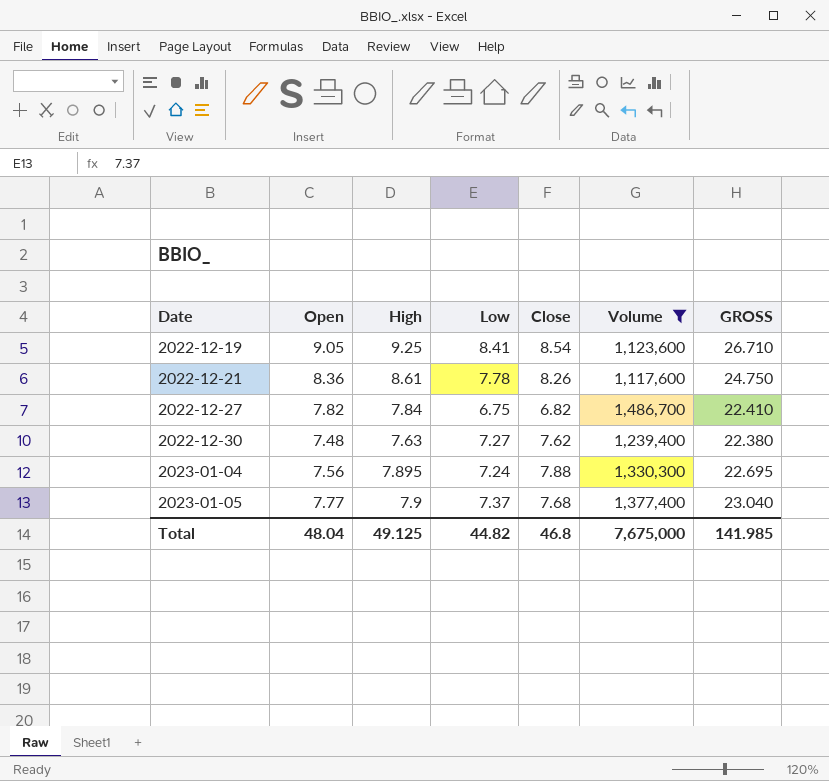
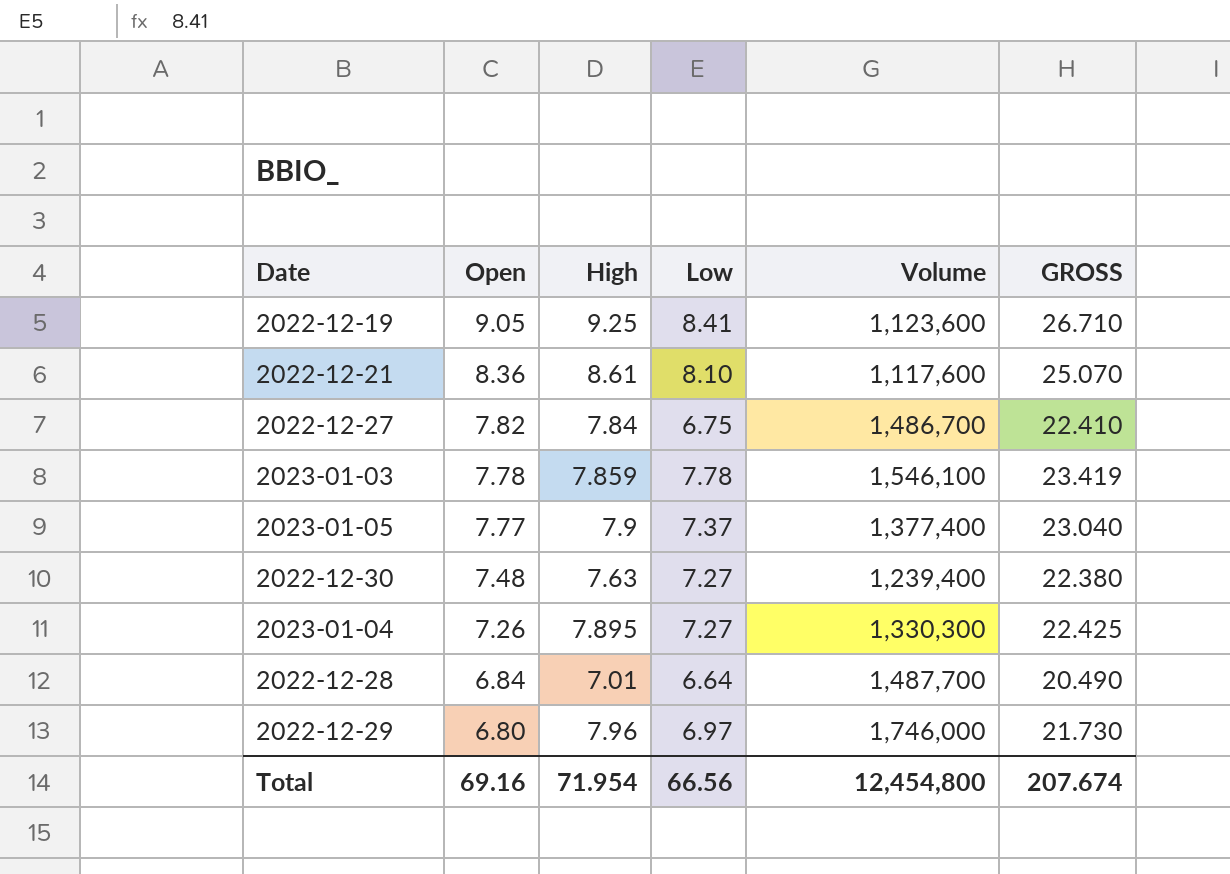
filter: Volume <= 1,486,700 -> none
row order: Date ascending -> Open descending
column Close | position: 5 -> none
2022-12-21 | Low: 7.78 -> 8.10
2022-12-21 | GROSS: 24.750 -> 25.070
2023-01-04 | Open: 7.56 -> 7.26
2023-01-04 | Low: 7.24 -> 7.27
2023-01-04 | GROSS: 22.695 -> 22.425
Total | Open: 48.04 -> 69.16
Total | High: 49.125 -> 71.954
Total | Low: 44.82 -> 66.56
Total | Volume: 7,675,000 -> 12,454,800
Total | GROSS: 141.985 -> 207.674

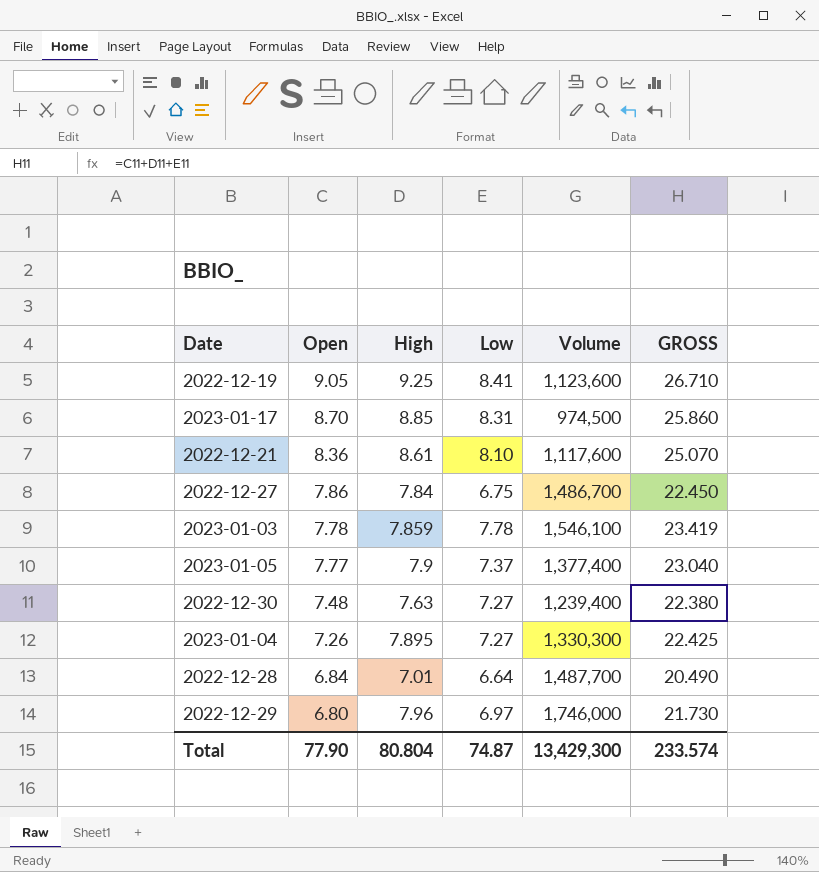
row 2023-01-17: none -> 8.70 | 8.85 | 8.31 | 974,500 | 25.860
2022-12-27 | Open: 7.82 -> 7.86
2022-12-27 | GROSS: 22.410 -> 22.450
Total | Open: 69.16 -> 77.90
Total | High: 71.954 -> 80.804
Total | Low: 66.56 -> 74.87
Total | Volume: 12,454,800 -> 13,429,300
Total | GROSS: 207.674 -> 233.574

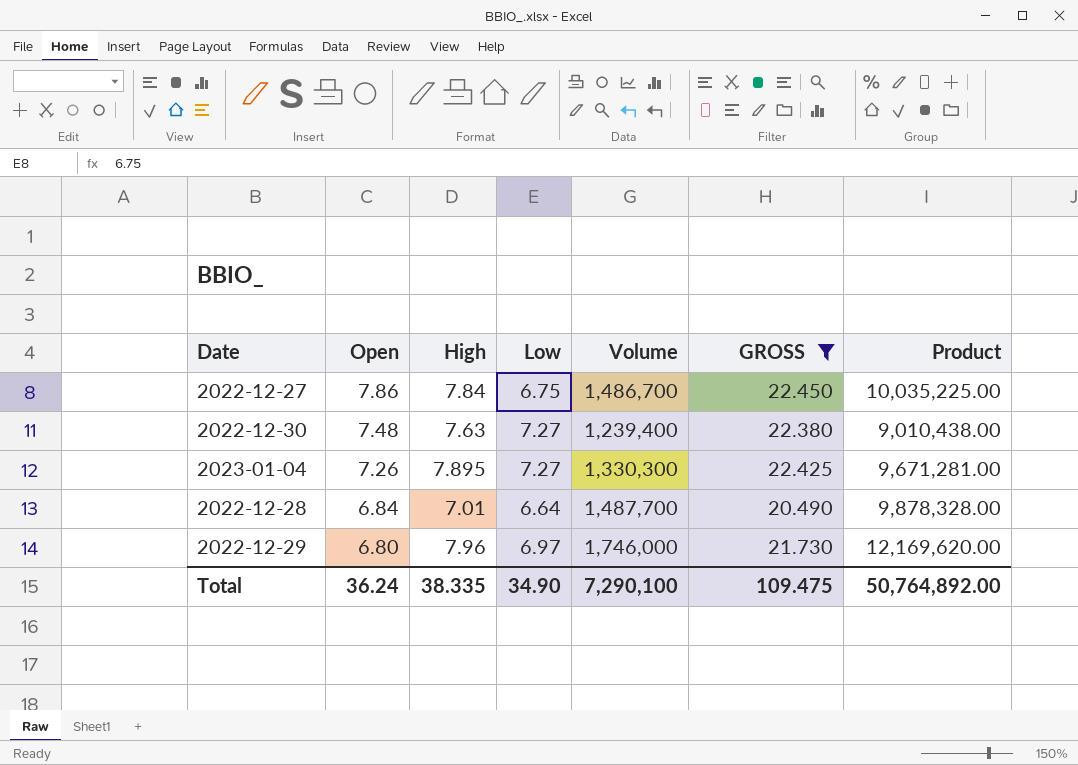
filter: none -> GROSS <= 22.450
column Product | formula: none -> [Low] * [Volume]
Total | Open: 77.90 -> 36.24
Total | High: 80.804 -> 38.335
Total | Low: 74.87 -> 34.90
Total | Volume: 13,429,300 -> 7,290,100
Total | GROSS: 233.574 -> 109.475

